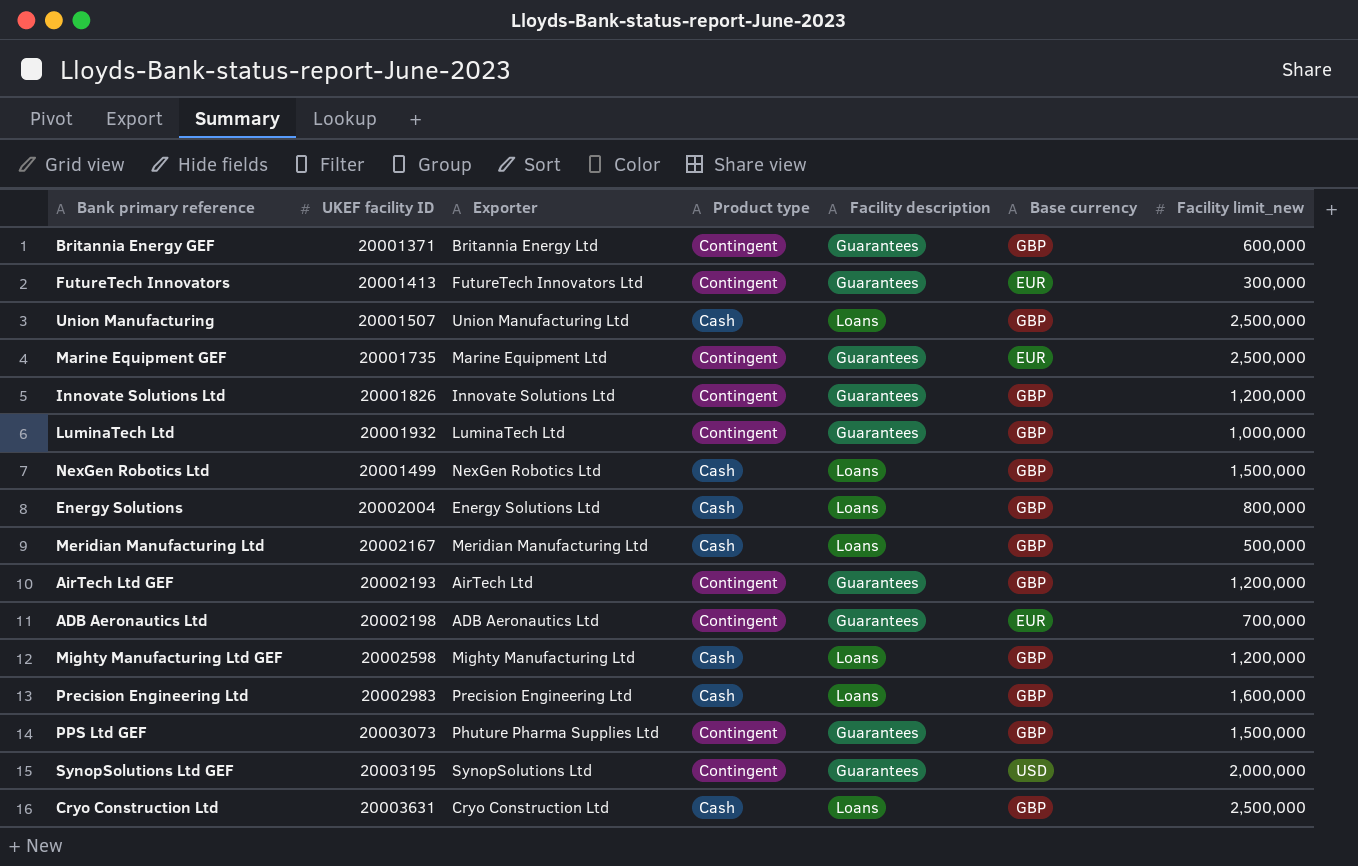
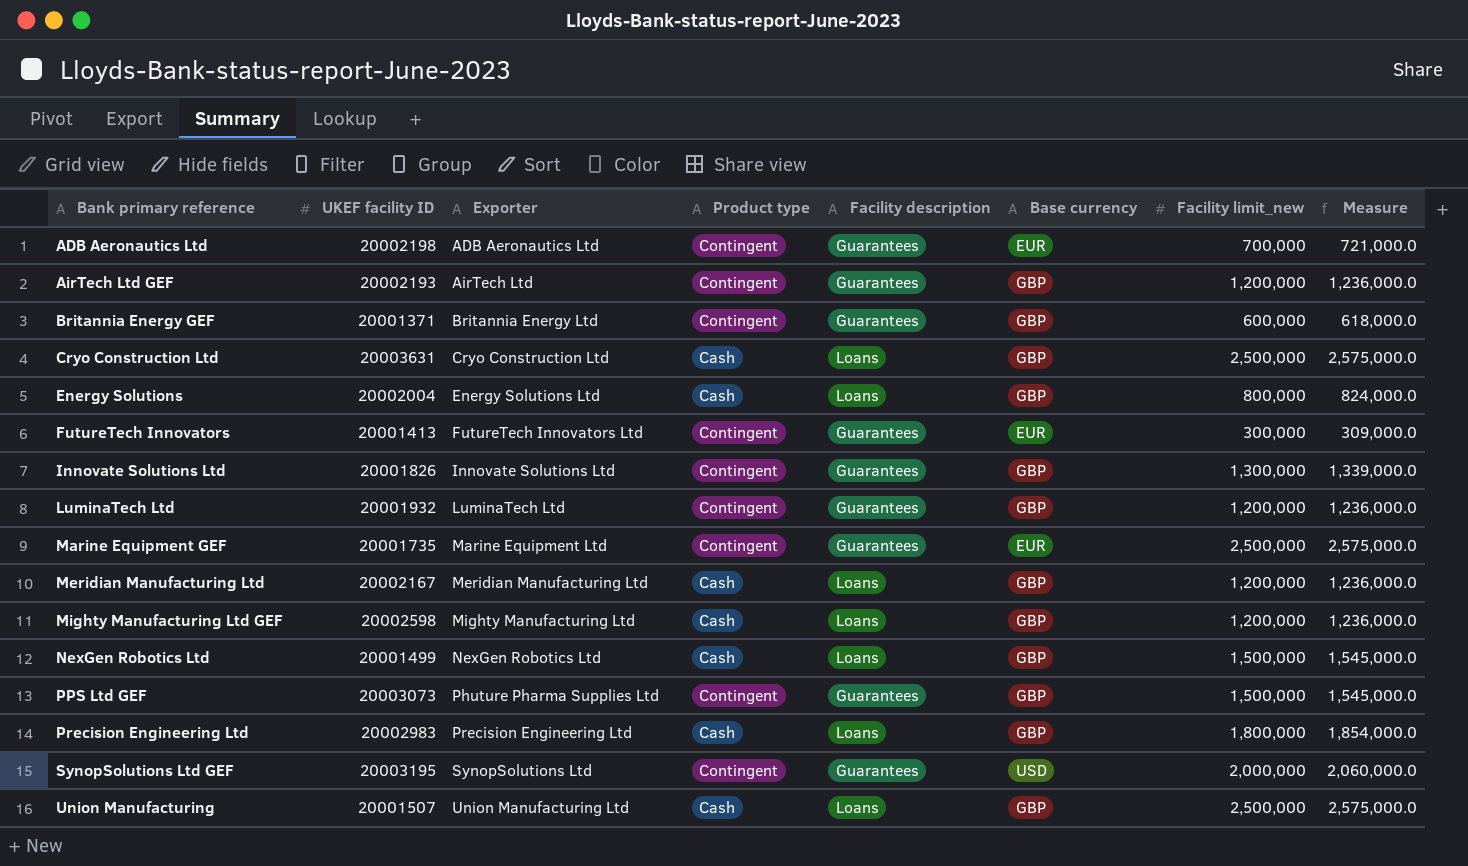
row order: none -> Bank primary reference ascending
column Measure | formula: none -> [Facility limit_new] * 1.03
Innovate Solutions Ltd | Facility limit_new: 1,200,000 -> 1,300,000
LuminaTech Ltd | Facility limit_new: 1,000,000 -> 1,200,000
Meridian Manufacturing Ltd | Facility limit_new: 500,000 -> 1,200,000
Precision Engineering Ltd | Facility limit_new: 1,600,000 -> 1,800,000

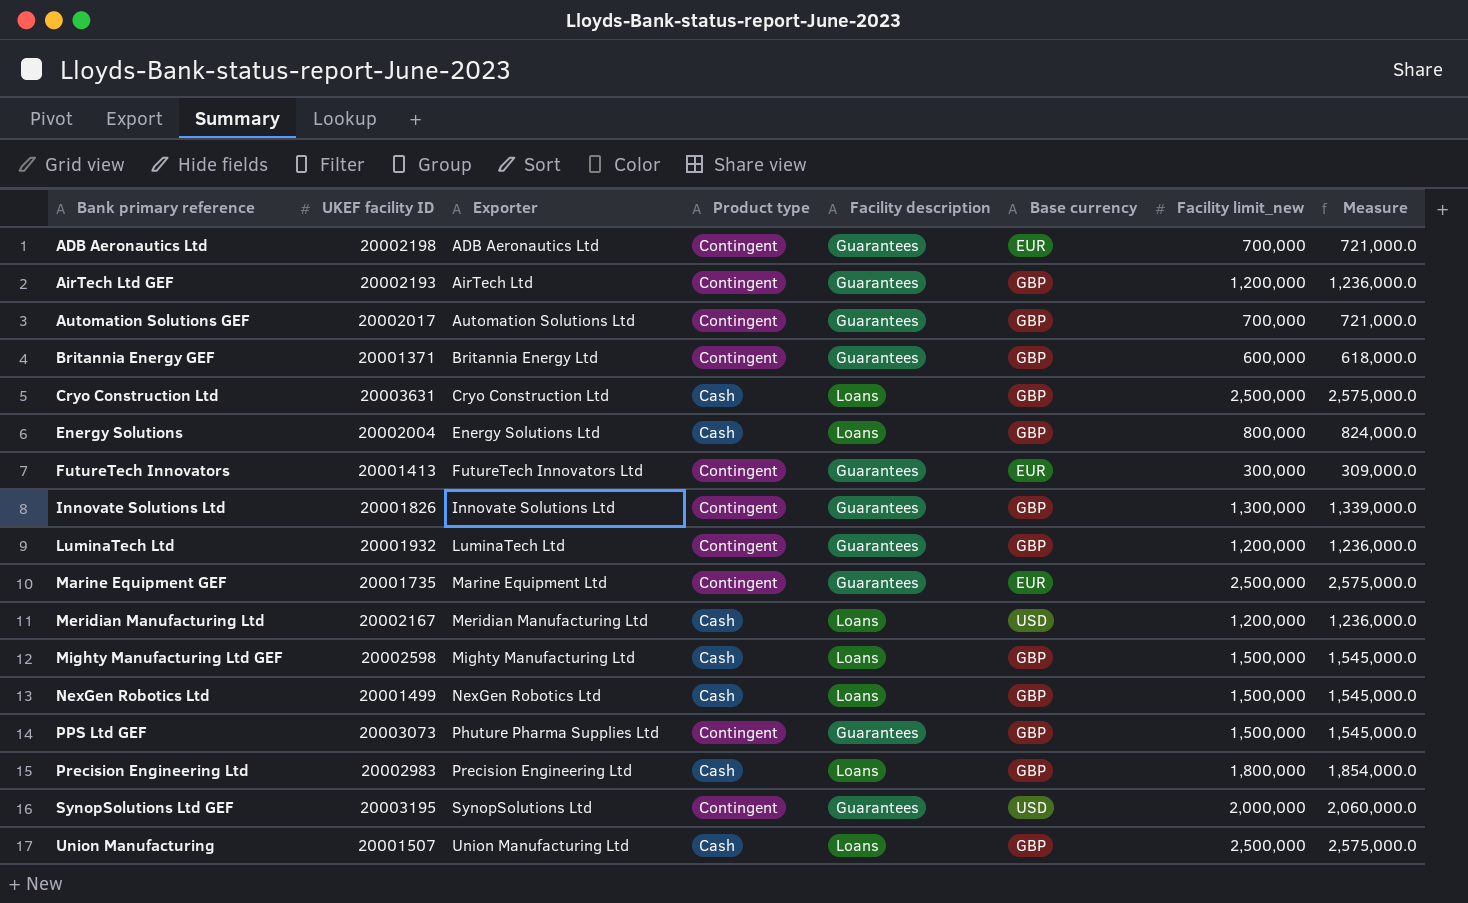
row Automation Solutions GEF: none -> 20002017 | Automation Solutions Ltd | Contingent | Guarantees | GBP | 700,000 | 721,000.0
Meridian Manufacturing Ltd | Base currency: GBP -> USD
Mighty Manufacturing Ltd GEF | Facility limit_new: 1,200,000 -> 1,500,000
Mighty Manufacturing Ltd GEF | Measure: 1,236,000.0 -> 1,545,000.0

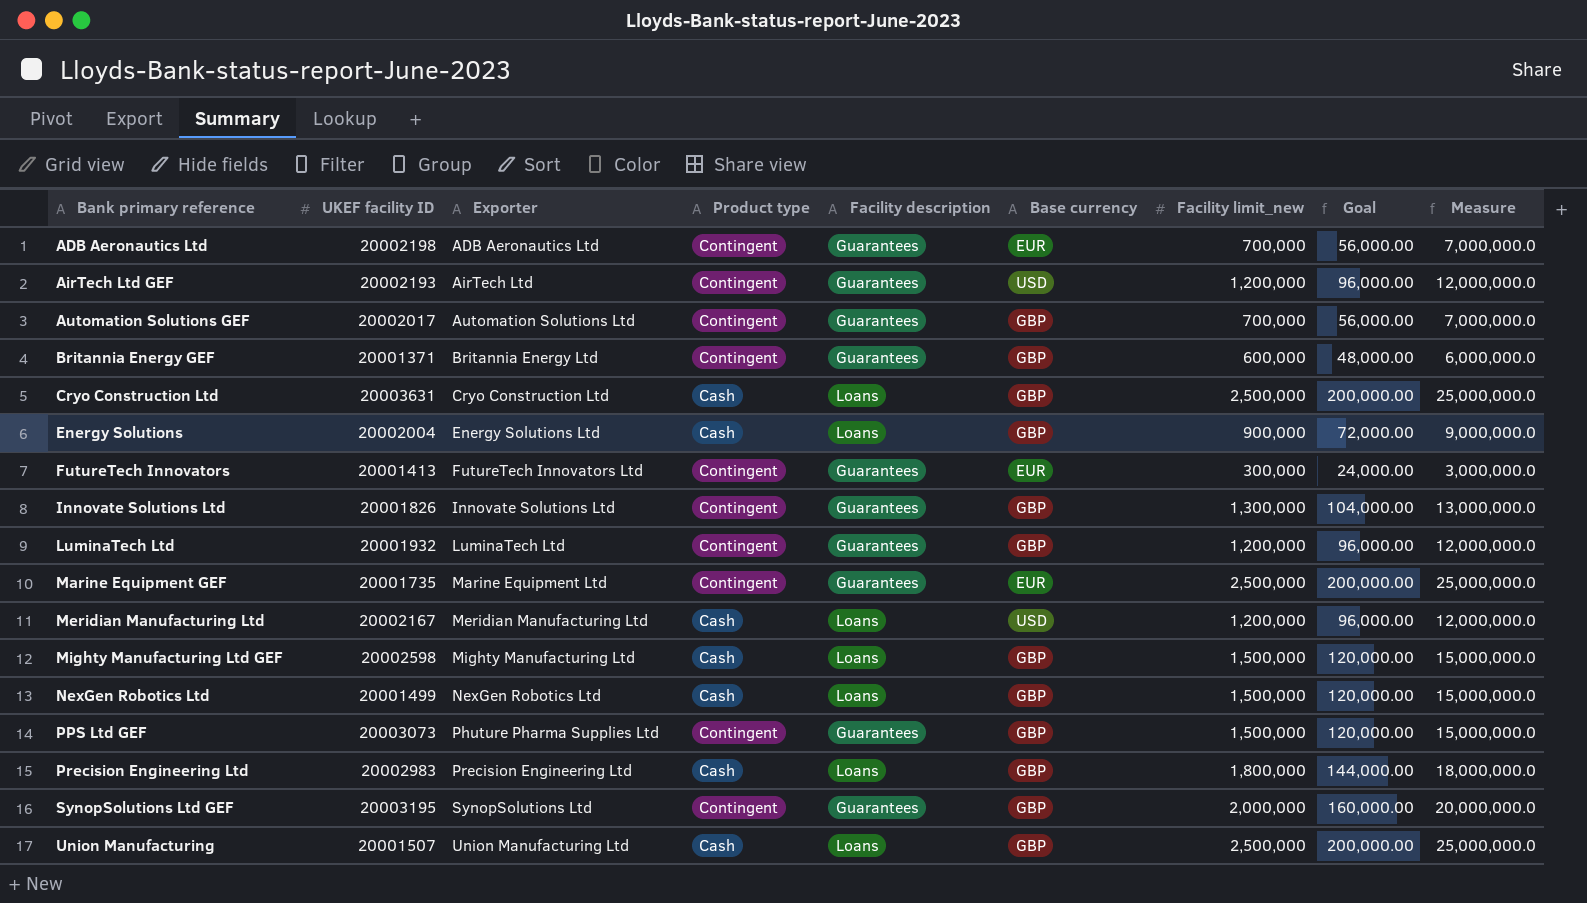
column Goal | formula: none -> [Facility limit_new] * 0.08
column Measure | formula: [Facility limit_new] * 1.03 -> [Facility limit_new] * 10
AirTech Ltd GEF | Base currency: GBP -> USD
Energy Solutions | Facility limit_new: 800,000 -> 900,000
SynopSolutions Ltd GEF | Base currency: USD -> GBP

